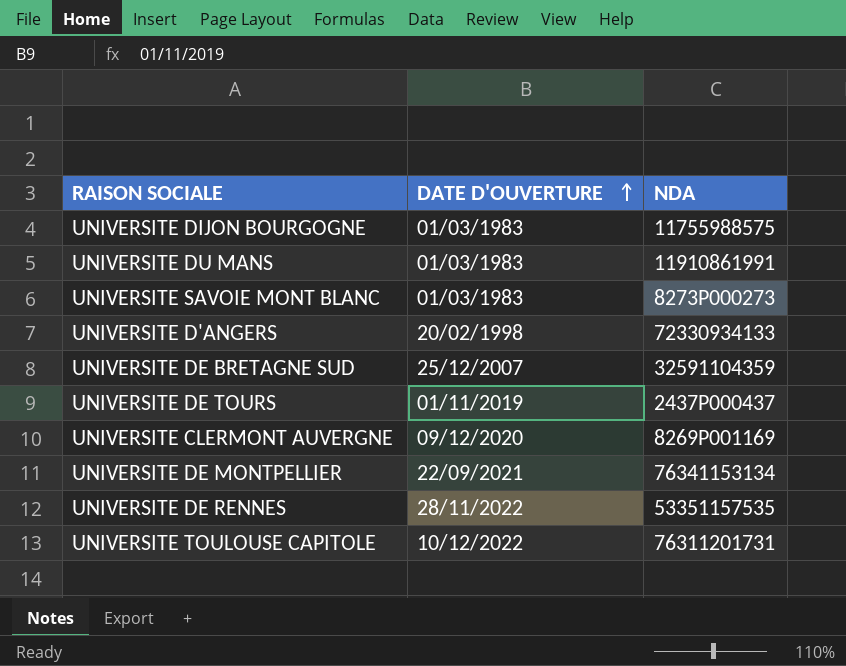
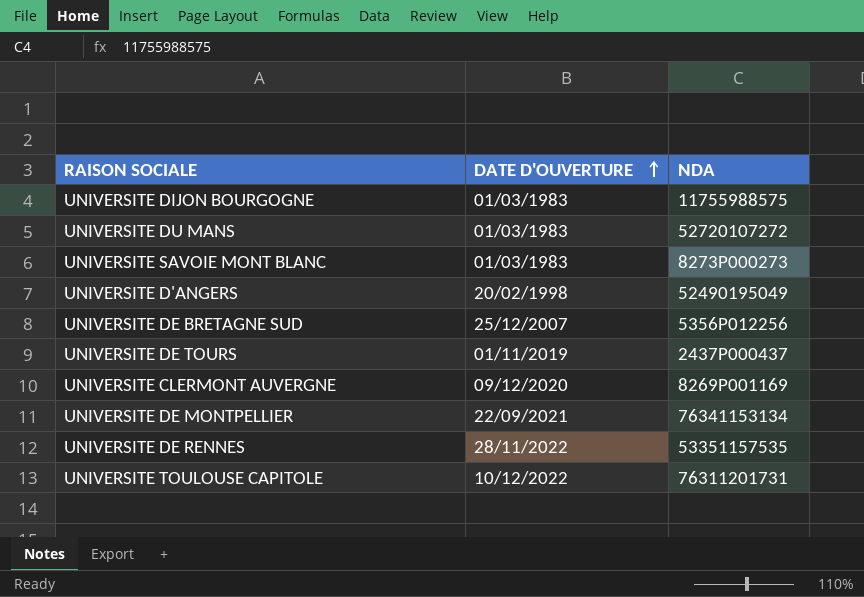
UNIVERSITE DU MANS | NDA: 11910861991 -> 52720107272
UNIVERSITE D'ANGERS | NDA: 72330934133 -> 52490195049
UNIVERSITE DE BRETAGNE SUD | NDA: 32591104359 -> 5356P012256

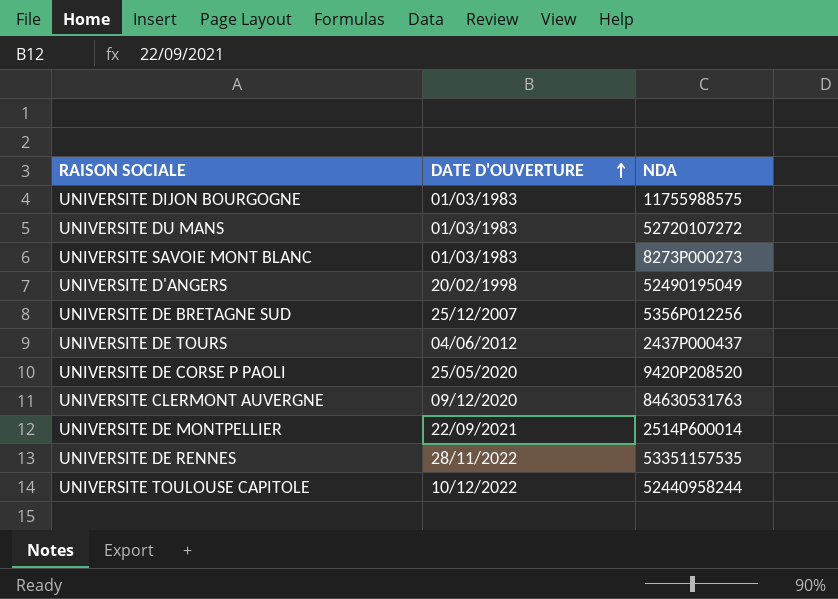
UNIVERSITE DE TOURS | DATE D'OUVERTURE: 01/11/2019 -> 04/06/2012
row UNIVERSITE DE CORSE P PAOLI: none -> 25/05/2020 | 9420P208520
UNIVERSITE CLERMONT AUVERGNE | NDA: 8269P001169 -> 84630531763
UNIVERSITE DE MONTPELLIER | NDA: 76341153134 -> 2514P600014
UNIVERSITE TOULOUSE CAPITOLE | NDA: 76311201731 -> 52440958244

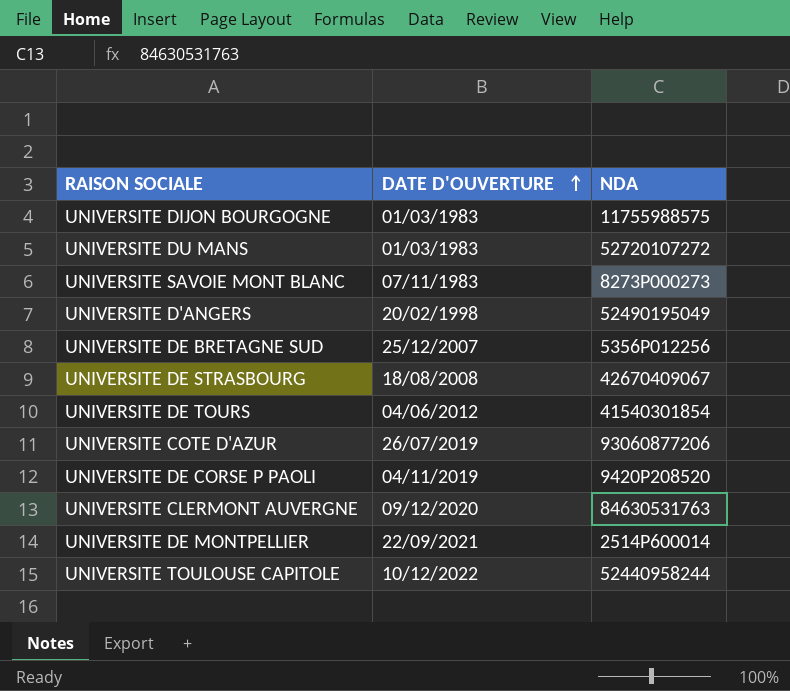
row UNIVERSITE DE RENNES: 28/11/2022 | 53351157535 -> none
UNIVERSITE SAVOIE MONT BLANC | DATE D'OUVERTURE: 01/03/1983 -> 07/11/1983
row UNIVERSITE DE STRASBOURG: none -> 18/08/2008 | 42670409067
UNIVERSITE DE TOURS | NDA: 2437P000437 -> 41540301854
row UNIVERSITE COTE D'AZUR: none -> 26/07/2019 | 93060877206
UNIVERSITE DE CORSE P PAOLI | DATE D'OUVERTURE: 25/05/2020 -> 04/11/2019

